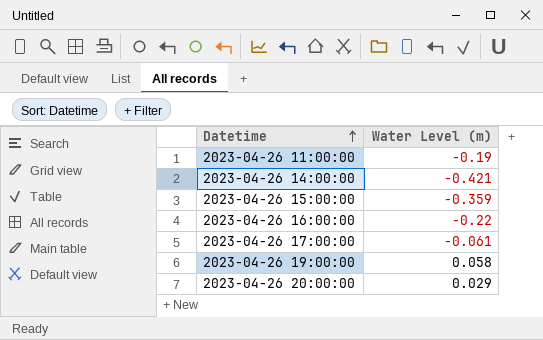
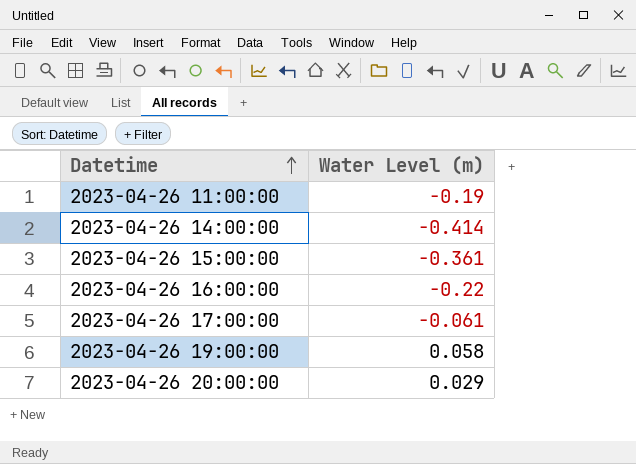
2023-04-26 14:00:00 | Water Level (m): -0.421 -> -0.414
2023-04-26 15:00:00 | Water Level (m): -0.359 -> -0.361

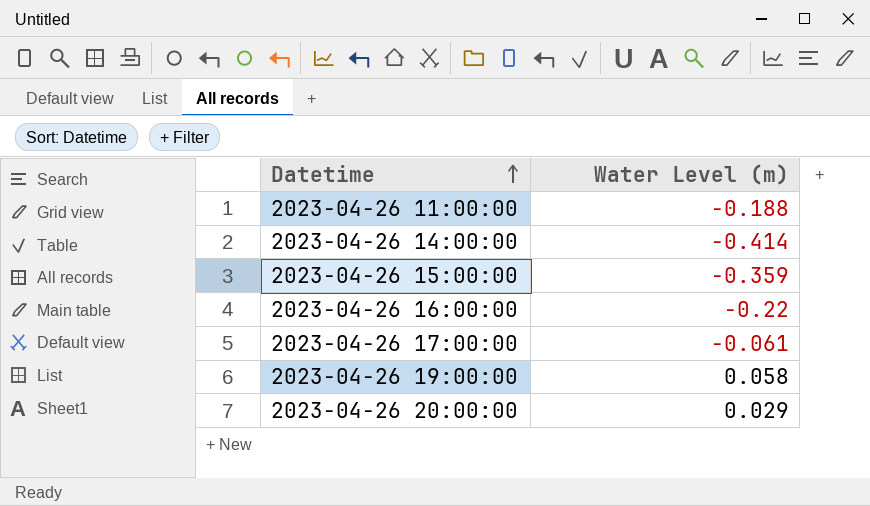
2023-04-26 11:00:00 | Water Level (m): -0.19 -> -0.188
2023-04-26 15:00:00 | Water Level (m): -0.361 -> -0.359

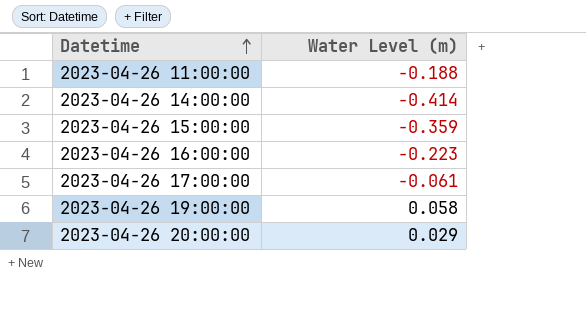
2023-04-26 16:00:00 | Water Level (m): -0.22 -> -0.223

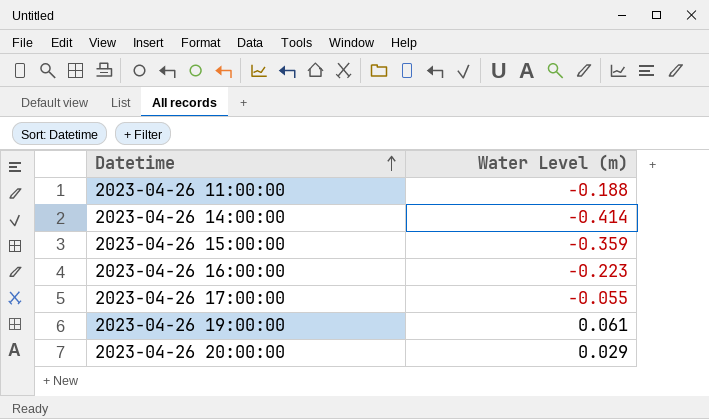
2023-04-26 17:00:00 | Water Level (m): -0.061 -> -0.055
2023-04-26 19:00:00 | Water Level (m): 0.058 -> 0.061

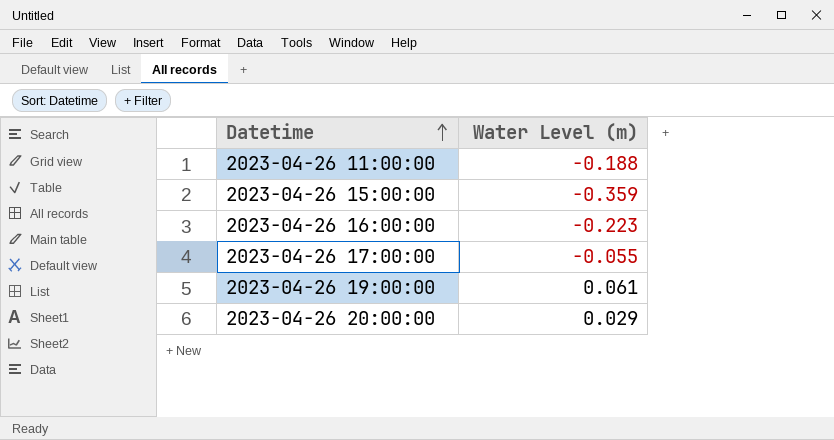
row 2023-04-26 14:00:00: -0.414 -> none

